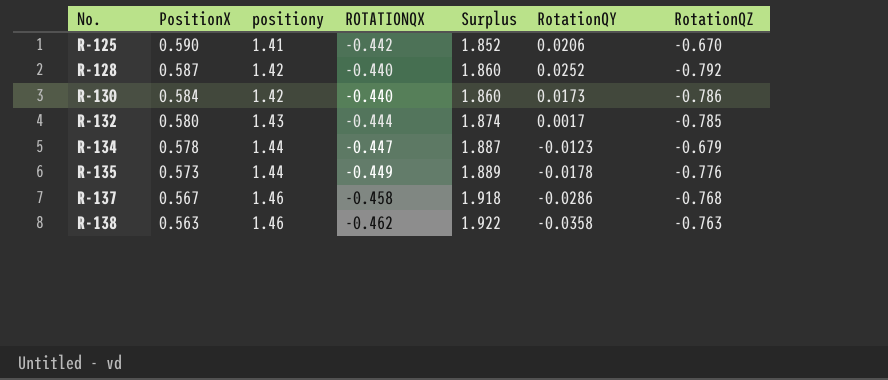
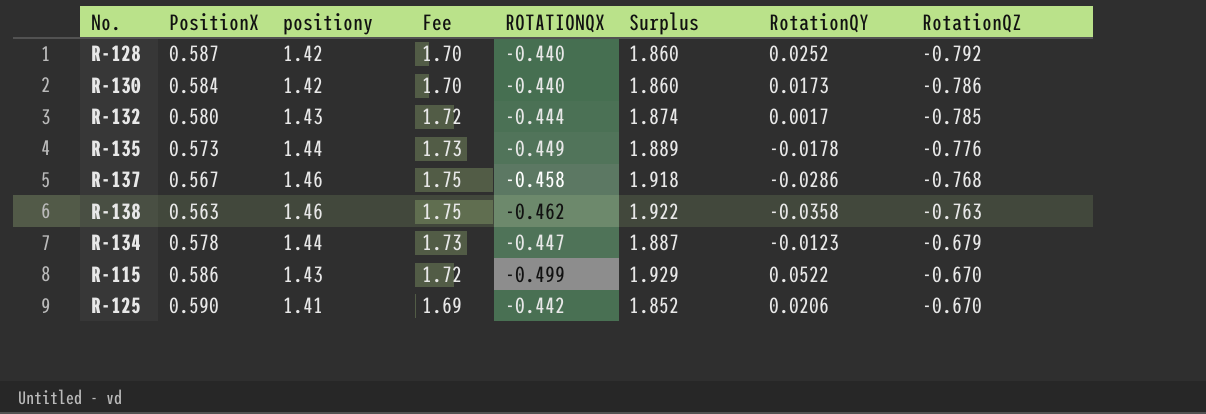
row order: No. ascending -> RotationQZ ascending
column Fee | formula: none -> [positiony] * 1.2
row R-115: none -> 0.586 | 1.43 | 1.72 | -0.499 | 1.929 | 0.0522 | -0.670

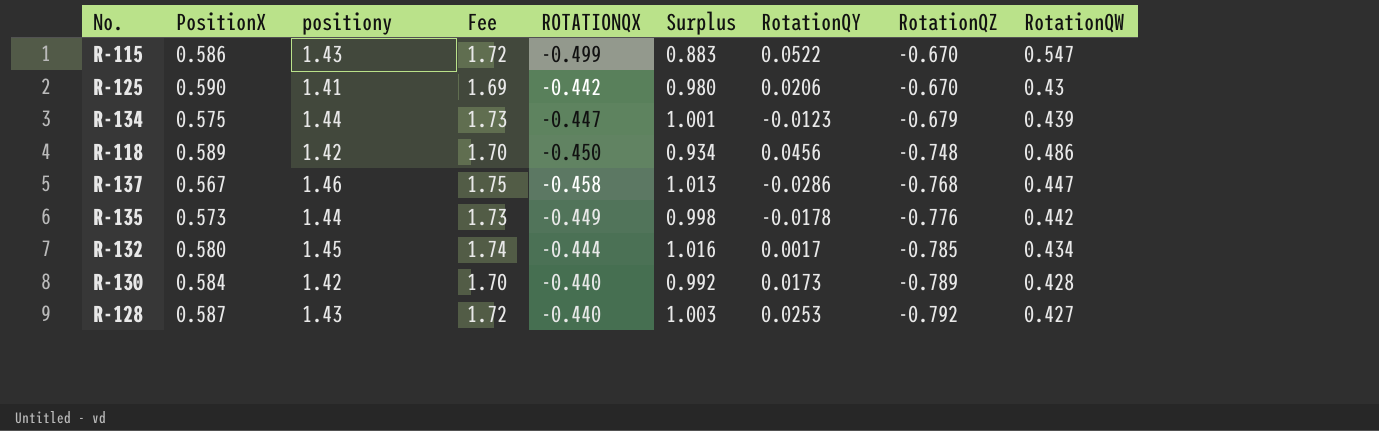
row order: RotationQZ ascending -> RotationQZ descending
column Surplus | formula: [positiony] - [ROTATIONQX] -> [positiony] - [RotationQW]
column RotationQW | position: none -> 9
row R-138: 0.563 | 1.46 | 1.75 | -0.462 | 1.922 | -0.0358 | -0.763 -> none
R-134 | PositionX: 0.578 -> 0.575
row R-118: none -> 0.589 | 1.42 | 1.70 | -0.450 | 0.934 | 0.0456 | -0.748 | 0.486
R-132 | positiony: 1.43 -> 1.45
R-132 | Fee: 1.72 -> 1.74
R-130 | RotationQZ: -0.786 -> -0.789
R-128 | positiony: 1.42 -> 1.43
R-128 | Fee: 1.70 -> 1.72
R-128 | RotationQY: 0.0252 -> 0.0253

